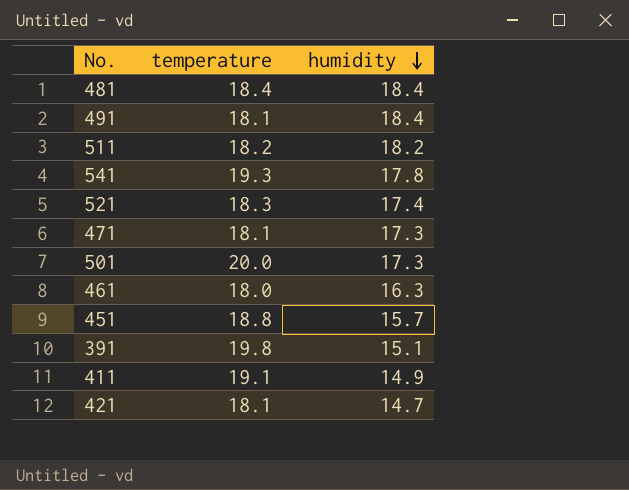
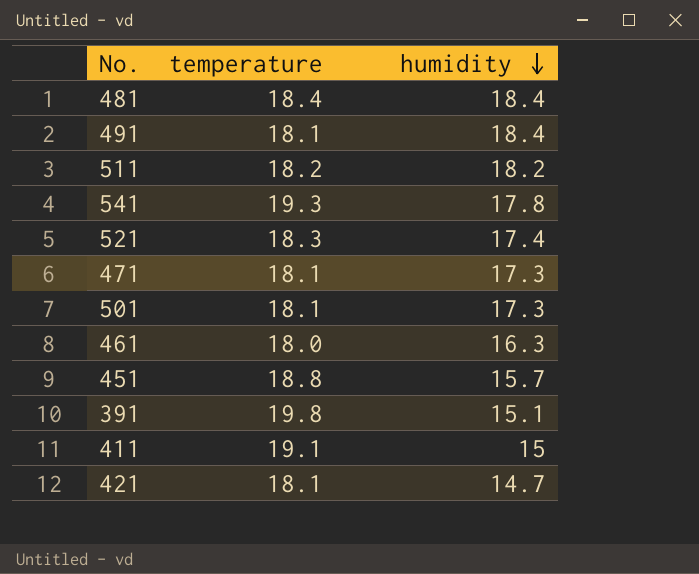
501 | temperature: 20.0 -> 18.1
411 | humidity: 14.9 -> 15

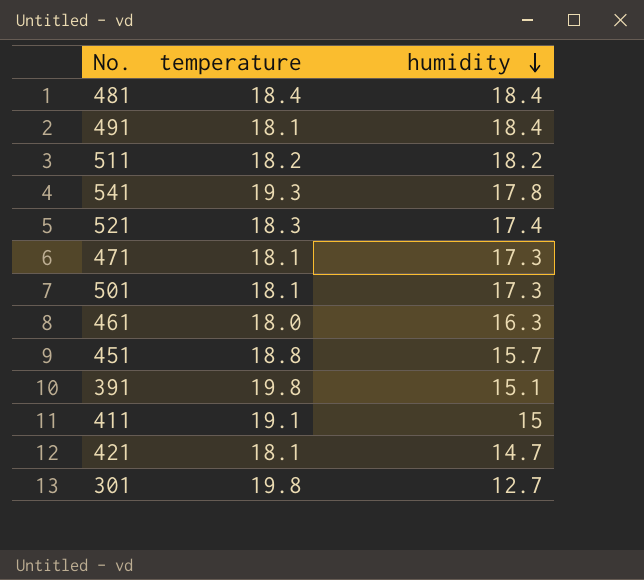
row 301: none -> 19.8 | 12.7

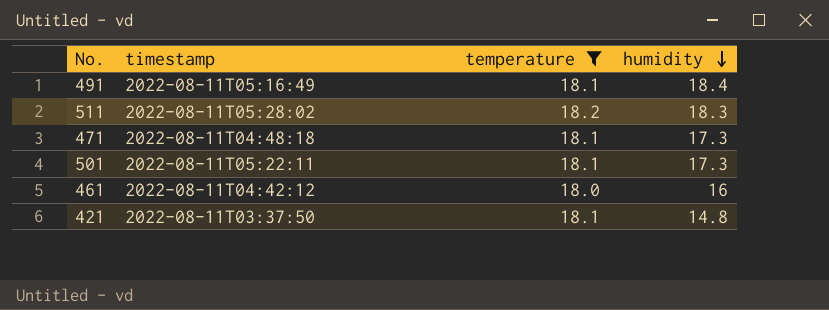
filter: none -> temperature <= 18.2
column timestamp | position: none -> 2
511 | humidity: 18.2 -> 18.3
461 | humidity: 16.3 -> 16
421 | humidity: 14.7 -> 14.8

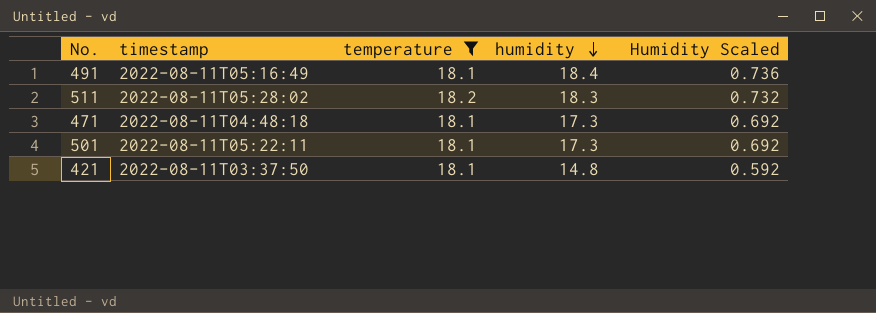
column Humidity Scaled | formula: none -> [humidity] * 0.04
row 461: 2022-08-11T04:42:12 | 18.0 | 16 -> none

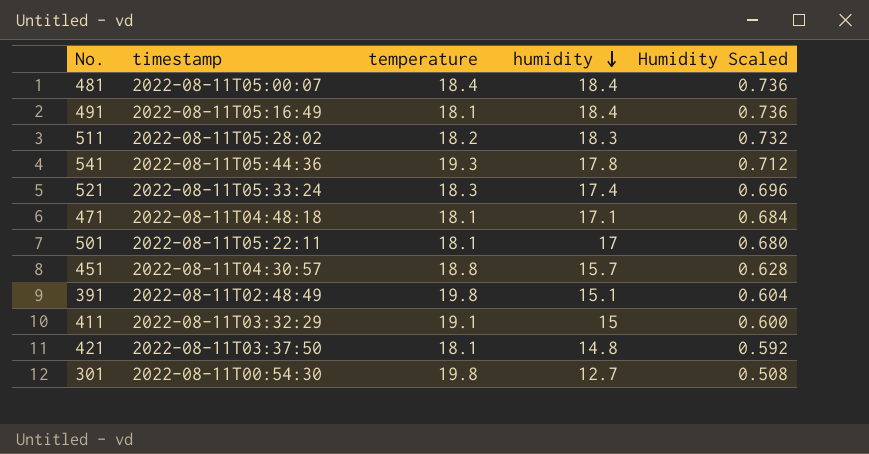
filter: temperature <= 18.2 -> none
471 | humidity: 17.3 -> 17.1
471 | Humidity Scaled: 0.692 -> 0.684
501 | humidity: 17.3 -> 17
501 | Humidity Scaled: 0.692 -> 0.680

